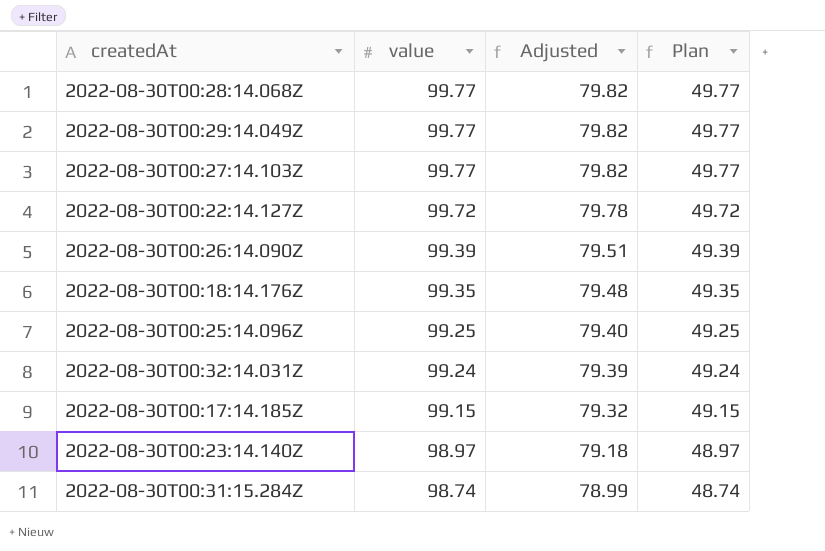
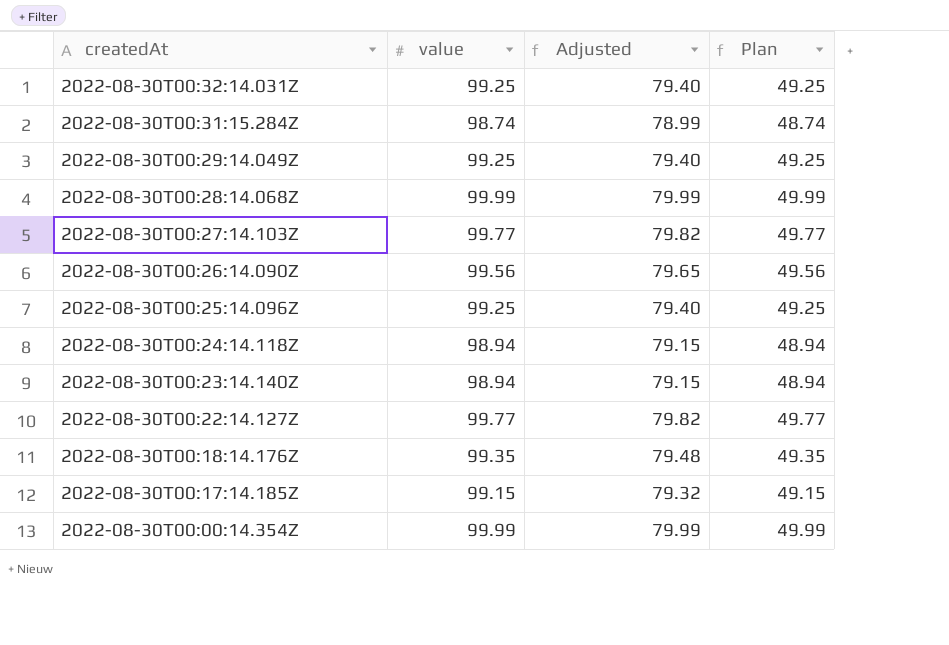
row order: value descending -> createdAt descending
2022-08-30T00:32:14.031Z | value: 99.24 -> 99.25
2022-08-30T00:32:14.031Z | Adjusted: 79.39 -> 79.40
2022-08-30T00:32:14.031Z | Plan: 49.24 -> 49.25
2022-08-30T00:29:14.049Z | value: 99.77 -> 99.25
2022-08-30T00:29:14.049Z | Adjusted: 79.82 -> 79.40
2022-08-30T00:29:14.049Z | Plan: 49.77 -> 49.25
2022-08-30T00:28:14.068Z | value: 99.77 -> 99.99
2022-08-30T00:28:14.068Z | Adjusted: 79.82 -> 79.99
2022-08-30T00:28:14.068Z | Plan: 49.77 -> 49.99
2022-08-30T00:26:14.090Z | value: 99.39 -> 99.56
2022-08-30T00:26:14.090Z | Adjusted: 79.51 -> 79.65
2022-08-30T00:26:14.090Z | Plan: 49.39 -> 49.56
row 2022-08-30T00:24:14.118Z: none -> 98.94 | 79.15 | 48.94
2022-08-30T00:23:14.140Z | value: 98.97 -> 98.94
2022-08-30T00:23:14.140Z | Adjusted: 79.18 -> 79.15
2022-08-30T00:23:14.140Z | Plan: 48.97 -> 48.94
2022-08-30T00:22:14.127Z | value: 99.72 -> 99.77
2022-08-30T00:22:14.127Z | Adjusted: 79.78 -> 79.82
2022-08-30T00:22:14.127Z | Plan: 49.72 -> 49.77
row 2022-08-30T00:00:14.354Z: none -> 99.99 | 79.99 | 49.99

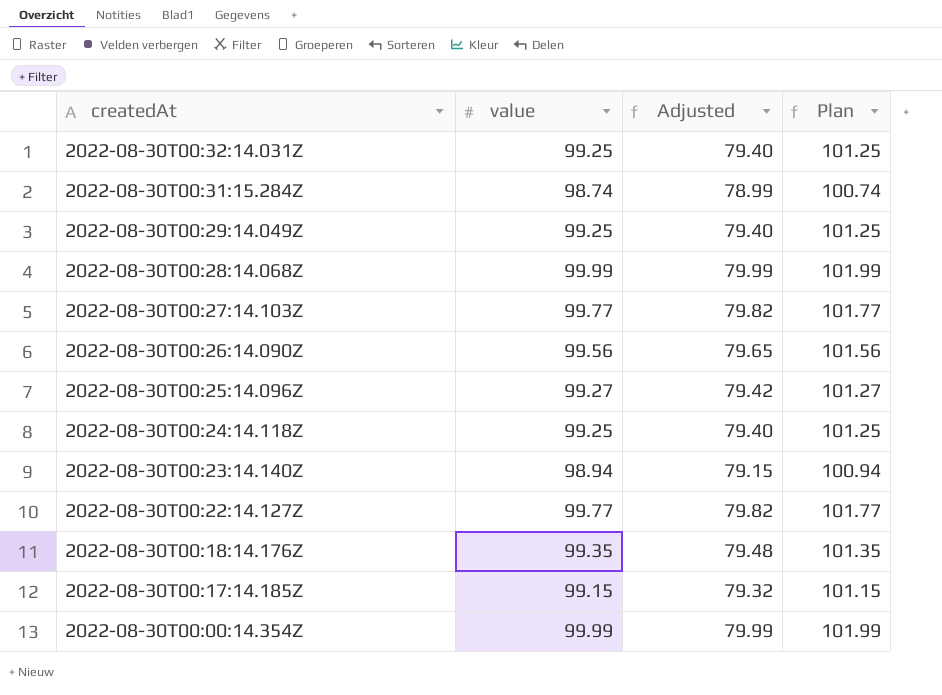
column Plan | formula: [value] - 50 -> [value] + 2
2022-08-30T00:25:14.096Z | value: 99.25 -> 99.27
2022-08-30T00:25:14.096Z | Adjusted: 79.40 -> 79.42
2022-08-30T00:24:14.118Z | value: 98.94 -> 99.25
2022-08-30T00:24:14.118Z | Adjusted: 79.15 -> 79.40

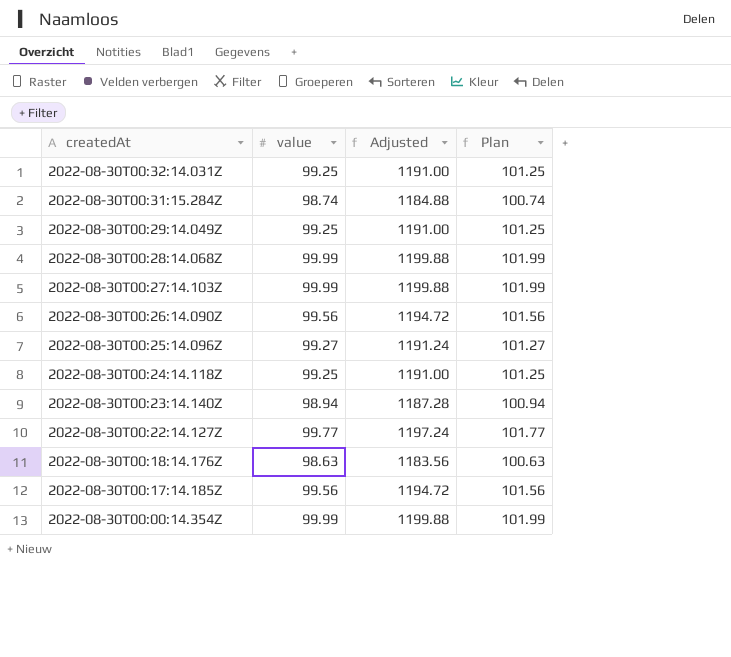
column Adjusted | formula: [value] * 0.8 -> [value] * 12
2022-08-30T00:27:14.103Z | value: 99.77 -> 99.99
2022-08-30T00:27:14.103Z | Plan: 101.77 -> 101.99
2022-08-30T00:18:14.176Z | value: 99.35 -> 98.63
2022-08-30T00:18:14.176Z | Plan: 101.35 -> 100.63
2022-08-30T00:17:14.185Z | value: 99.15 -> 99.56
2022-08-30T00:17:14.185Z | Plan: 101.15 -> 101.56

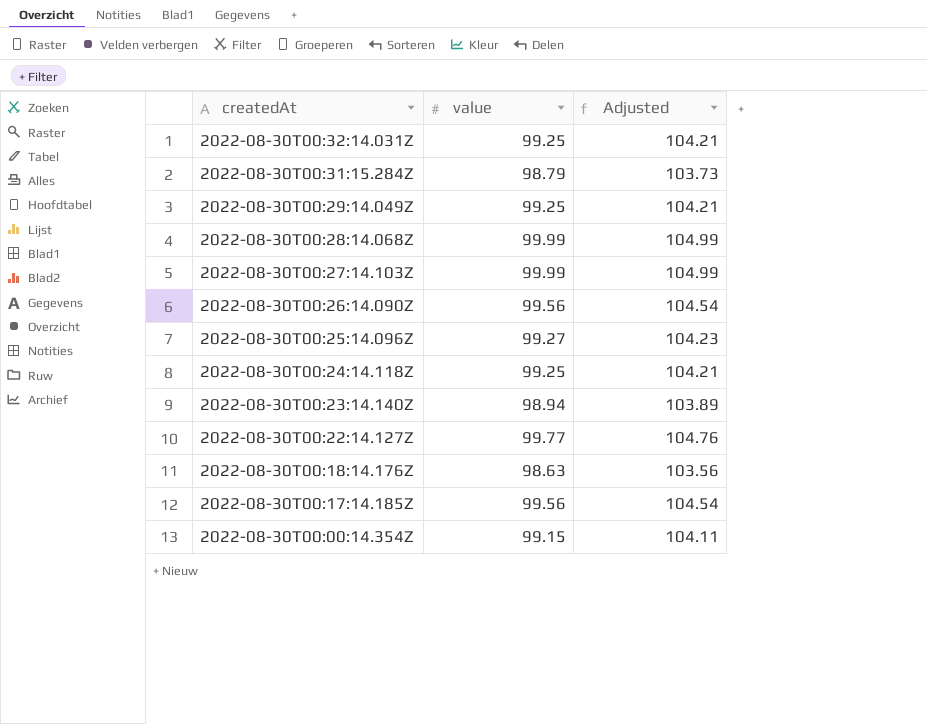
column Plan | formula: [value] + 2 -> none
column Adjusted | formula: [value] * 12 -> [value] * 1.05
2022-08-30T00:31:15.284Z | value: 98.74 -> 98.79
2022-08-30T00:00:14.354Z | value: 99.99 -> 99.15

